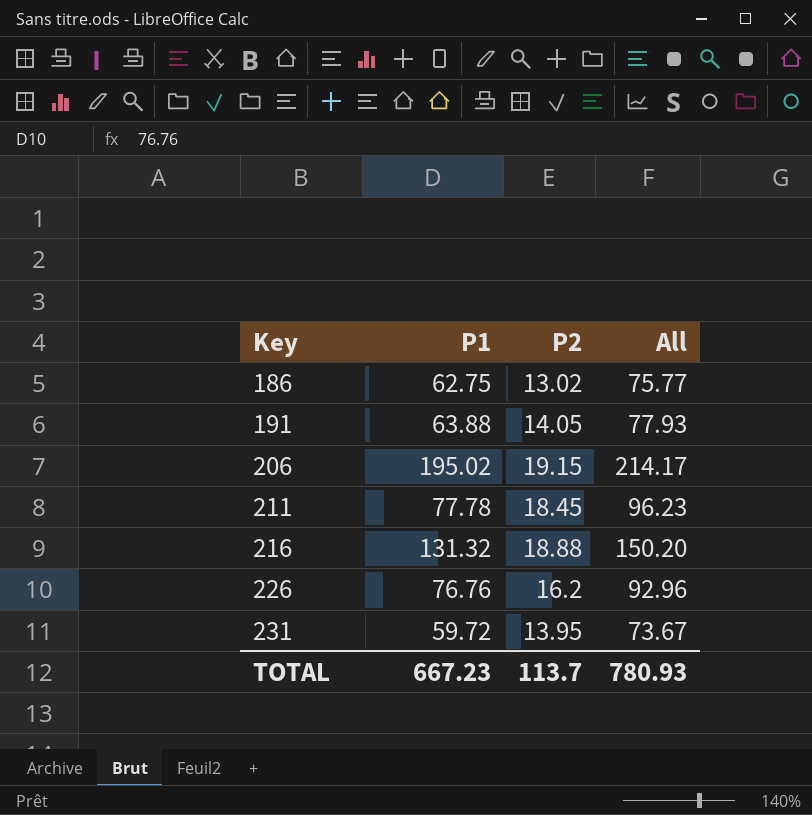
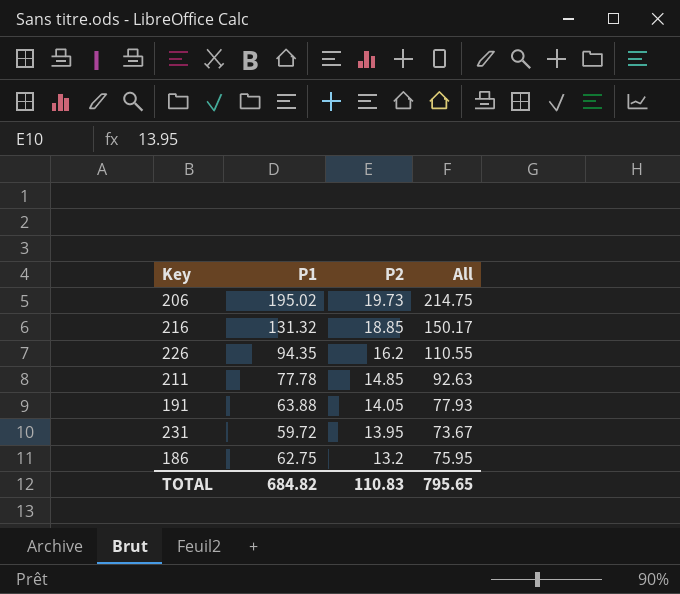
row order: Key ascending -> P2 descending
206 | P2: 19.15 -> 19.73
206 | All: 214.17 -> 214.75
216 | P2: 18.88 -> 18.85
216 | All: 150.20 -> 150.17
226 | P1: 76.76 -> 94.35
226 | All: 92.96 -> 110.55
211 | P2: 18.45 -> 14.85
211 | All: 96.23 -> 92.63
186 | P2: 13.02 -> 13.2
186 | All: 75.77 -> 75.95
TOTAL | P1: 667.23 -> 684.82
TOTAL | P2: 113.7 -> 110.83
TOTAL | All: 780.93 -> 795.65

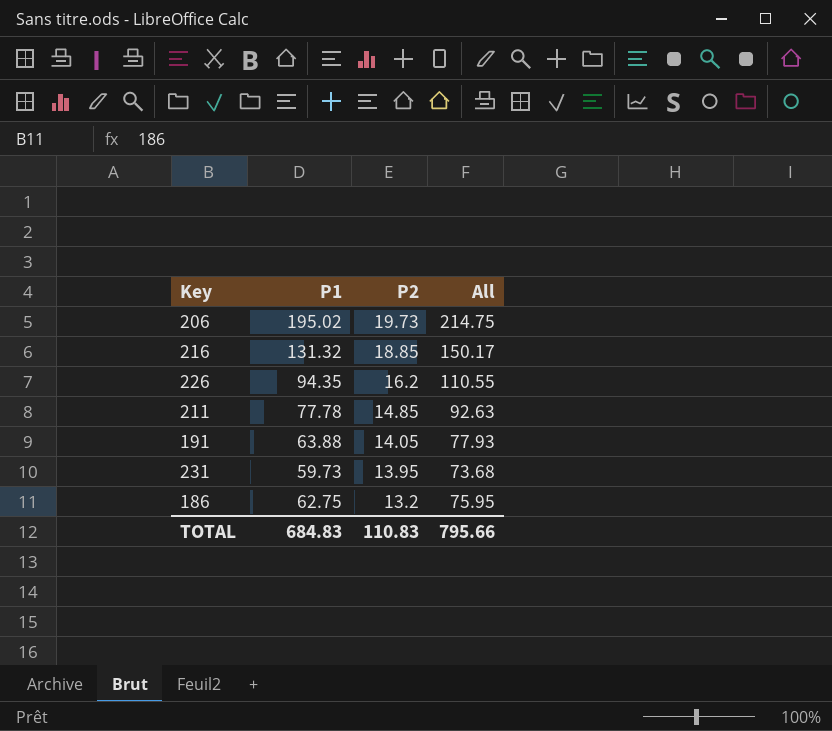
231 | P1: 59.72 -> 59.73
231 | All: 73.67 -> 73.68
TOTAL | P1: 684.82 -> 684.83
TOTAL | All: 795.65 -> 795.66

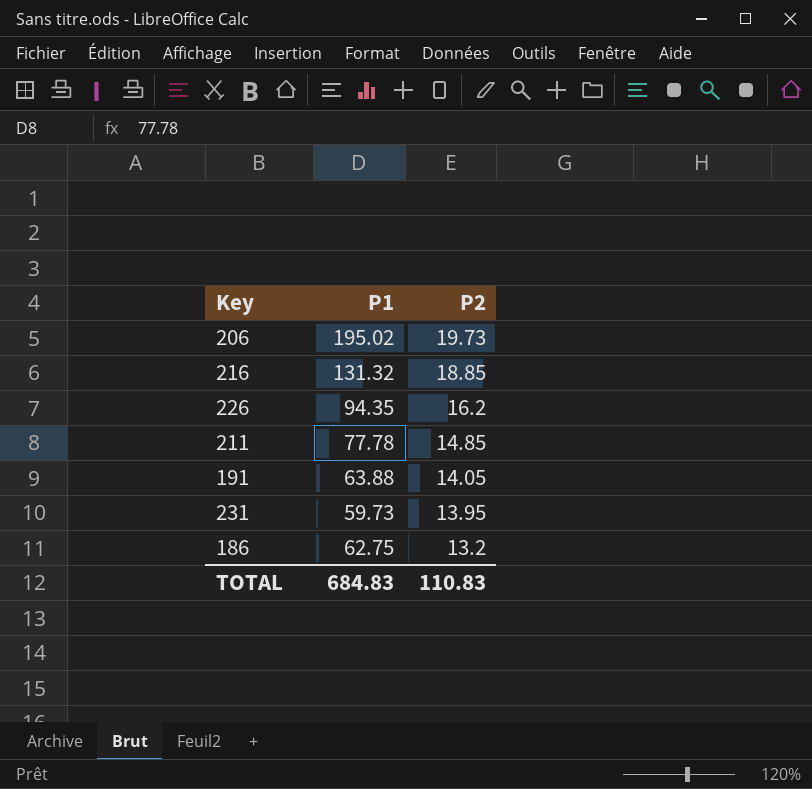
column All | formula: [P1] + [P2] -> none

